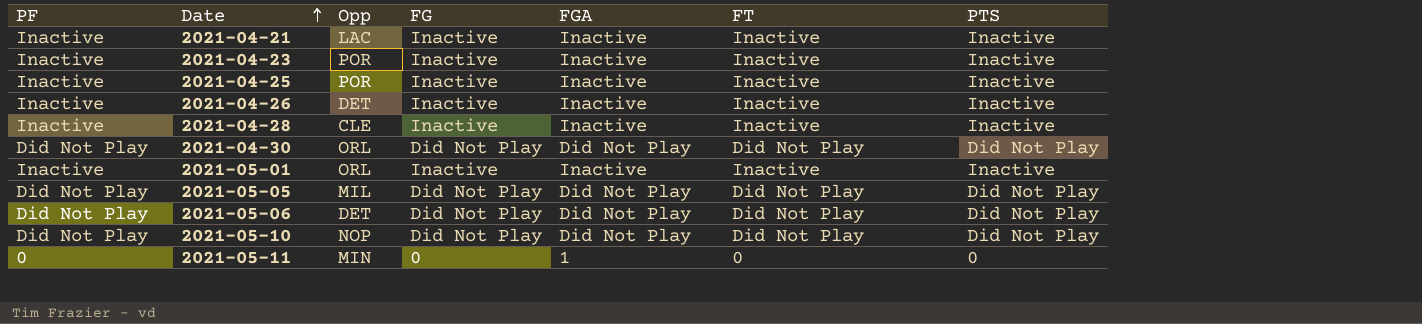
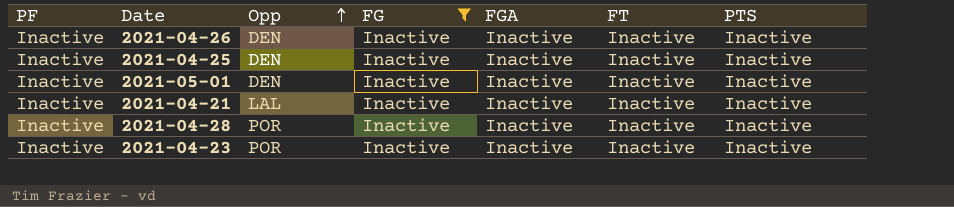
filter: none -> FG = Inactive
row order: Date ascending -> Opp ascending
2021-04-26 | Opp: DET -> DEN
2021-04-25 | Opp: POR -> DEN
2021-05-01 | Opp: ORL -> DEN
2021-04-21 | Opp: LAC -> LAL
2021-04-28 | Opp: CLE -> POR

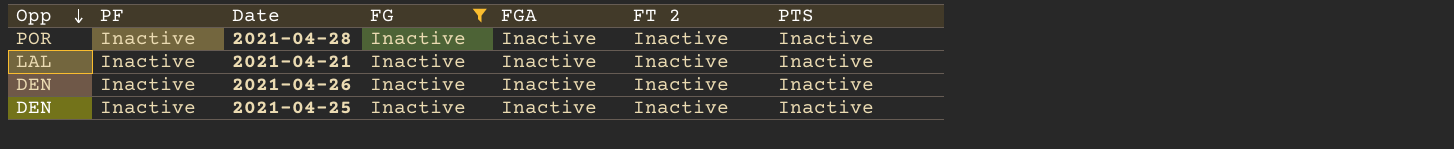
row order: Opp ascending -> Opp descending
column Opp | position: 3 -> 1
column name: FT -> FT 2
row 2021-05-01: Inactive | DEN | Inactive | Inactive | Inactive | Inactive -> none
row 2021-04-23: Inactive | POR | Inactive | Inactive | Inactive | Inactive -> none

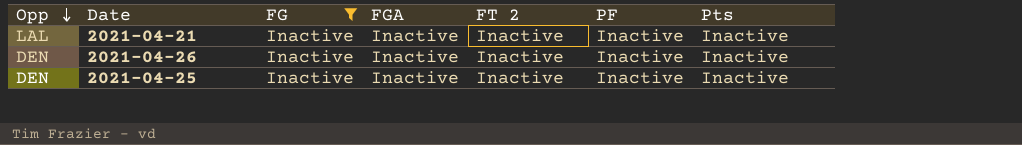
column PF | position: 2 -> 6
column name: PTS -> Pts
row 2021-04-28: POR | Inactive | Inactive | Inactive | Inactive | Inactive -> none

